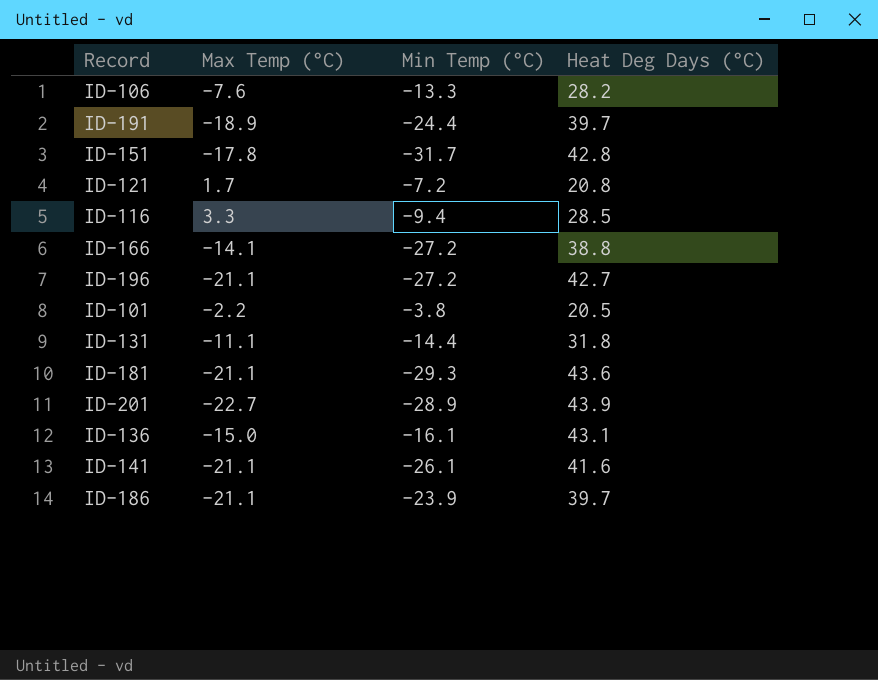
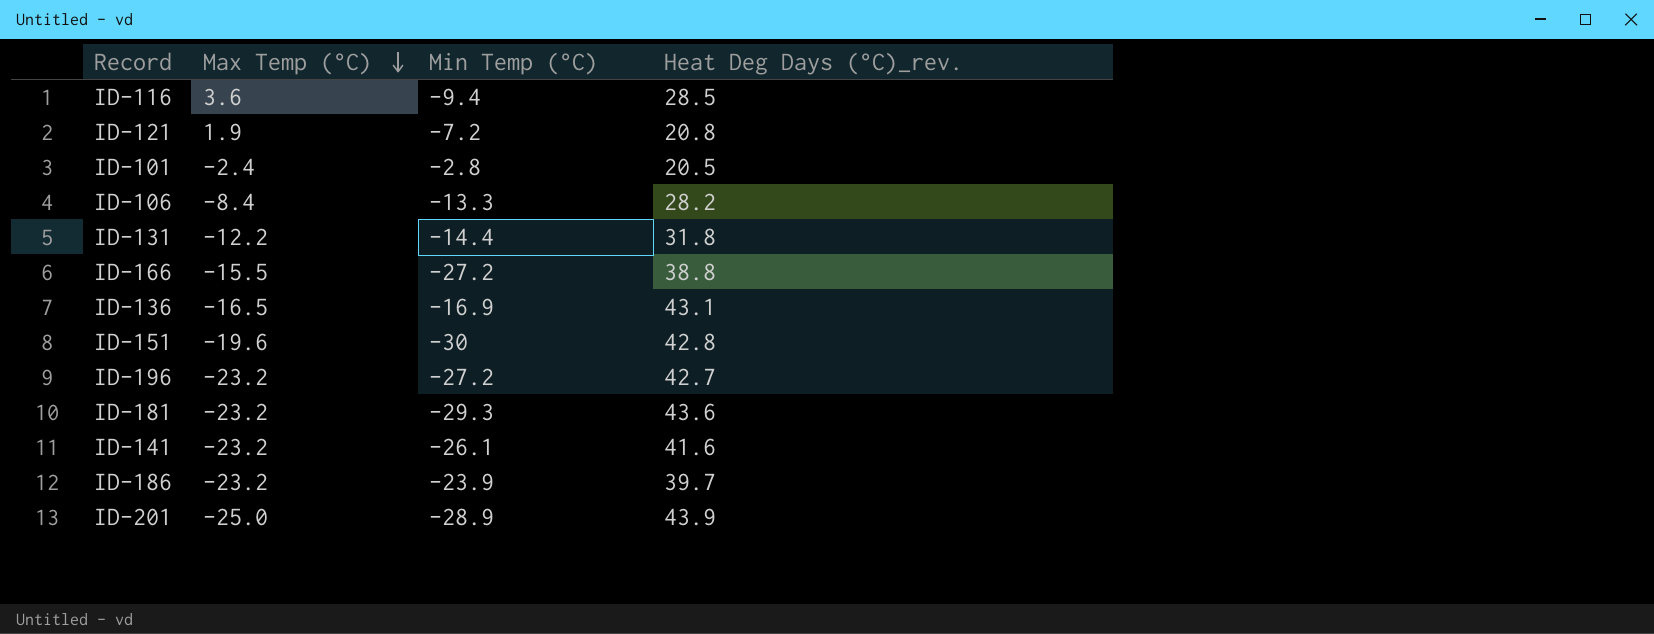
row order: none -> Max Temp (°C) descending
column name: Heat Deg Days (°C) -> Heat Deg Days (°C)_rev.
row ID-191: -18.9 | -24.4 | 39.7 -> none
ID-116 | Max Temp (°C): 3.3 -> 3.6
ID-121 | Max Temp (°C): 1.7 -> 1.9
ID-101 | Max Temp (°C): -2.2 -> -2.4
ID-101 | Min Temp (°C): -3.8 -> -2.8
ID-106 | Max Temp (°C): -7.6 -> -8.4
ID-131 | Max Temp (°C): -11.1 -> -12.2
ID-166 | Max Temp (°C): -14.1 -> -15.5
ID-136 | Max Temp (°C): -15.0 -> -16.5
ID-136 | Min Temp (°C): -16.1 -> -16.9
ID-151 | Max Temp (°C): -17.8 -> -19.6
ID-151 | Min Temp (°C): -31.7 -> -30
ID-196 | Max Temp (°C): -21.1 -> -23.2
ID-181 | Max Temp (°C): -21.1 -> -23.2
ID-141 | Max Temp (°C): -21.1 -> -23.2
ID-186 | Max Temp (°C): -21.1 -> -23.2
ID-201 | Max Temp (°C): -22.7 -> -25.0

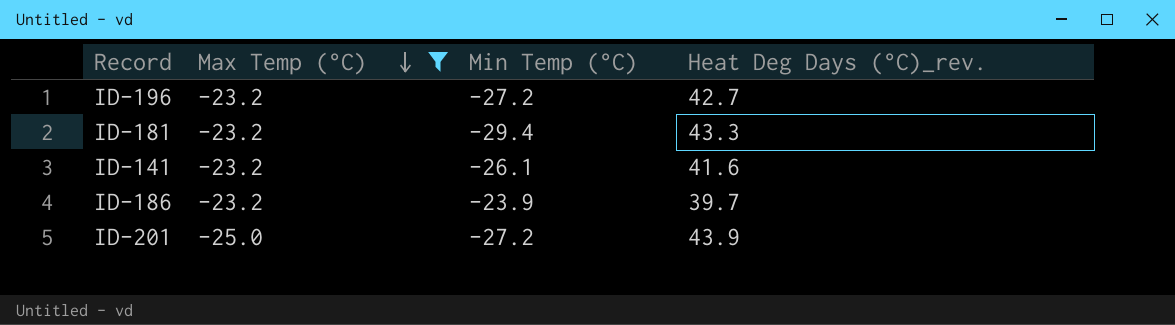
filter: none -> Max Temp (°C) <= -23.2
ID-181 | Min Temp (°C): -29.3 -> -29.4
ID-181 | Heat Deg Days (°C)_rev.: 43.6 -> 43.3
ID-201 | Min Temp (°C): -28.9 -> -27.2

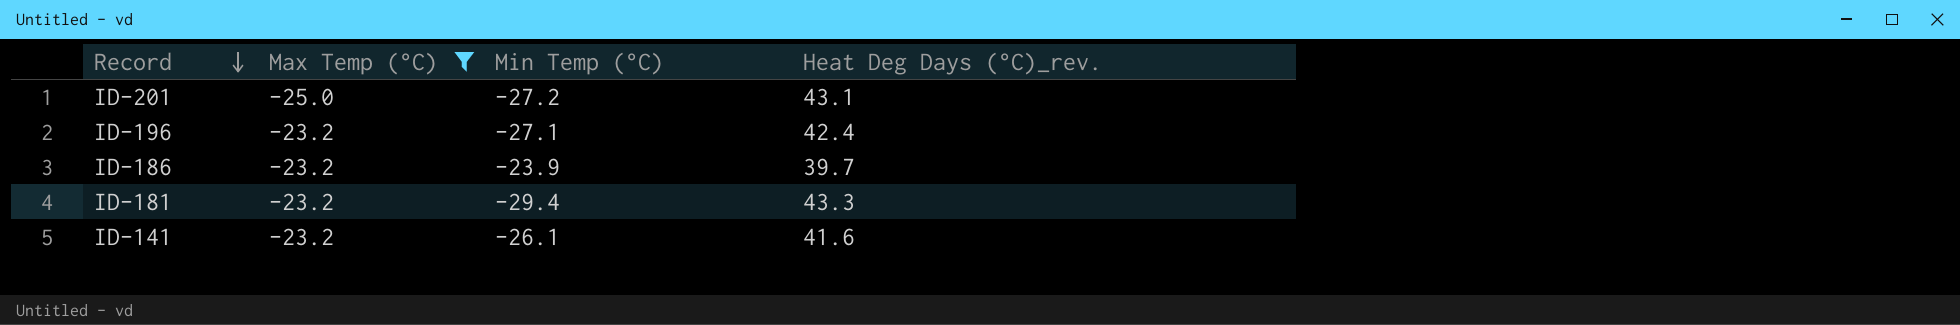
row order: Max Temp (°C) descending -> Record descending
ID-201 | Heat Deg Days (°C)_rev.: 43.9 -> 43.1
ID-196 | Min Temp (°C): -27.2 -> -27.1
ID-196 | Heat Deg Days (°C)_rev.: 42.7 -> 42.4

